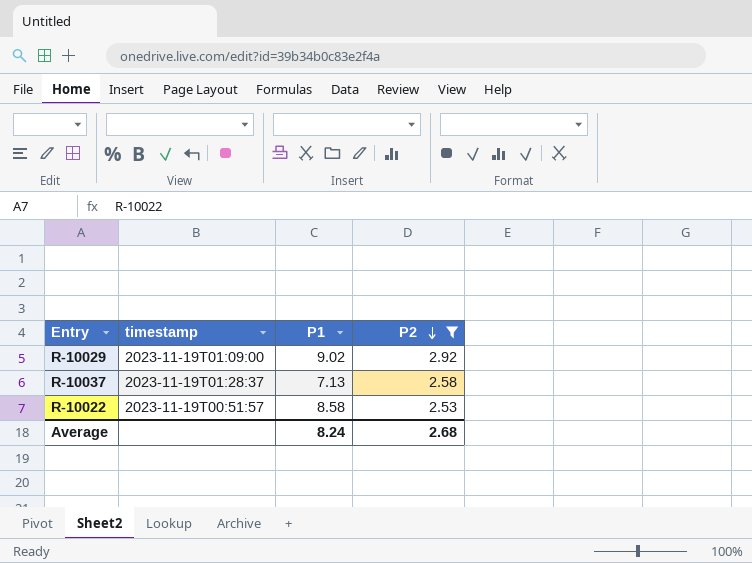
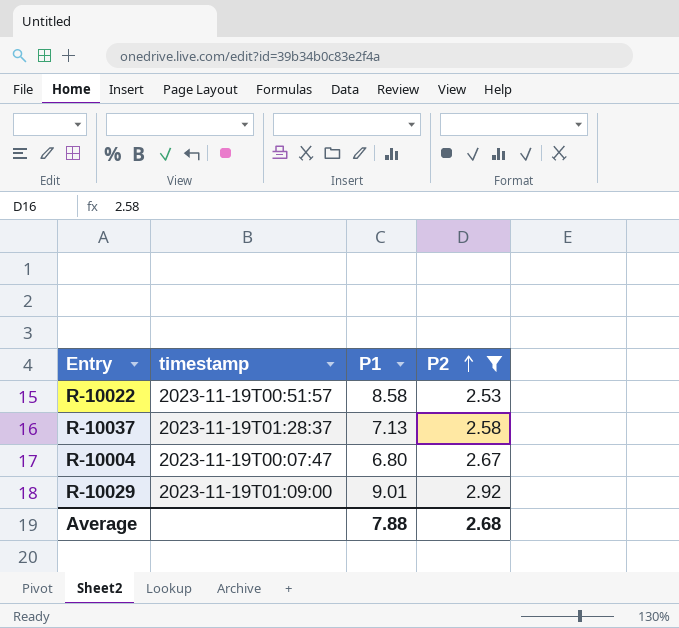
row order: P2 descending -> P2 ascending
row R-10004: none -> 2023-11-19T00:07:47 | 6.80 | 2.67
R-10029 | P1: 9.02 -> 9.01
Average | P1: 8.24 -> 7.88

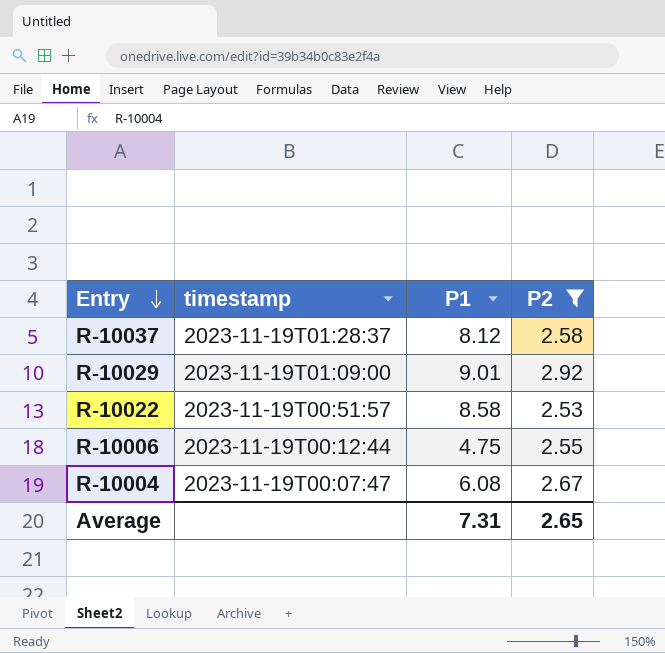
row order: P2 ascending -> Entry descending
R-10037 | P1: 7.13 -> 8.12
row R-10006: none -> 2023-11-19T00:12:44 | 4.75 | 2.55
R-10004 | P1: 6.80 -> 6.08
Average | P1: 7.88 -> 7.31
Average | P2: 2.68 -> 2.65

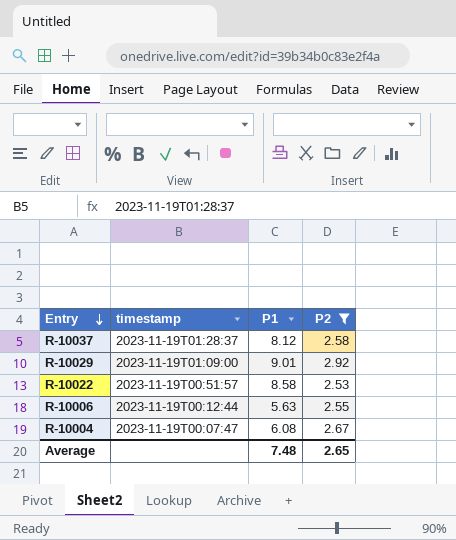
R-10006 | P1: 4.75 -> 5.63
Average | P1: 7.31 -> 7.48

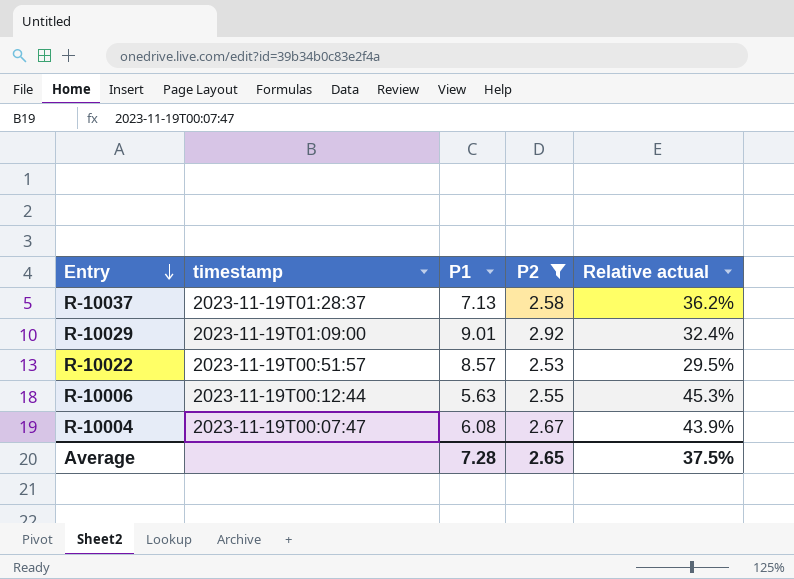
column Relative actual | formula: none -> [P2] / [P1]
R-10037 | P1: 8.12 -> 7.13
R-10022 | P1: 8.58 -> 8.57
Average | P1: 7.48 -> 7.28

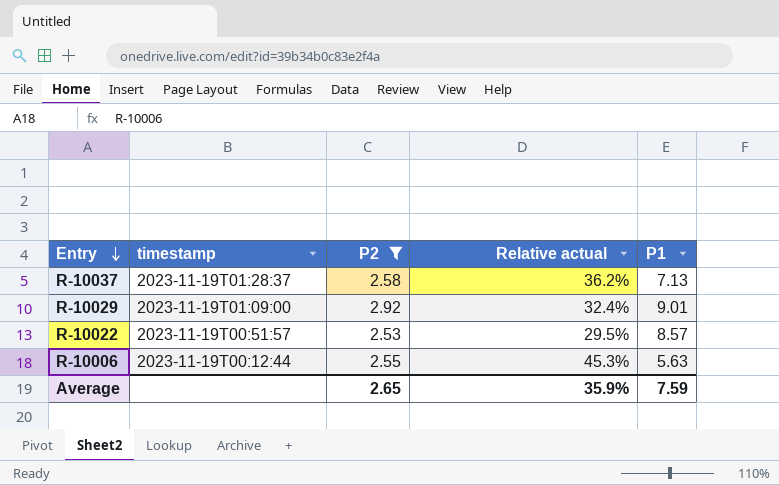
column P1 | position: 3 -> 5
row R-10004: 2023-11-19T00:07:47 | 6.08 | 2.67 | 43.9% -> none
Average | Relative actual: 37.5% -> 35.9%
Average | P1: 7.28 -> 7.59

